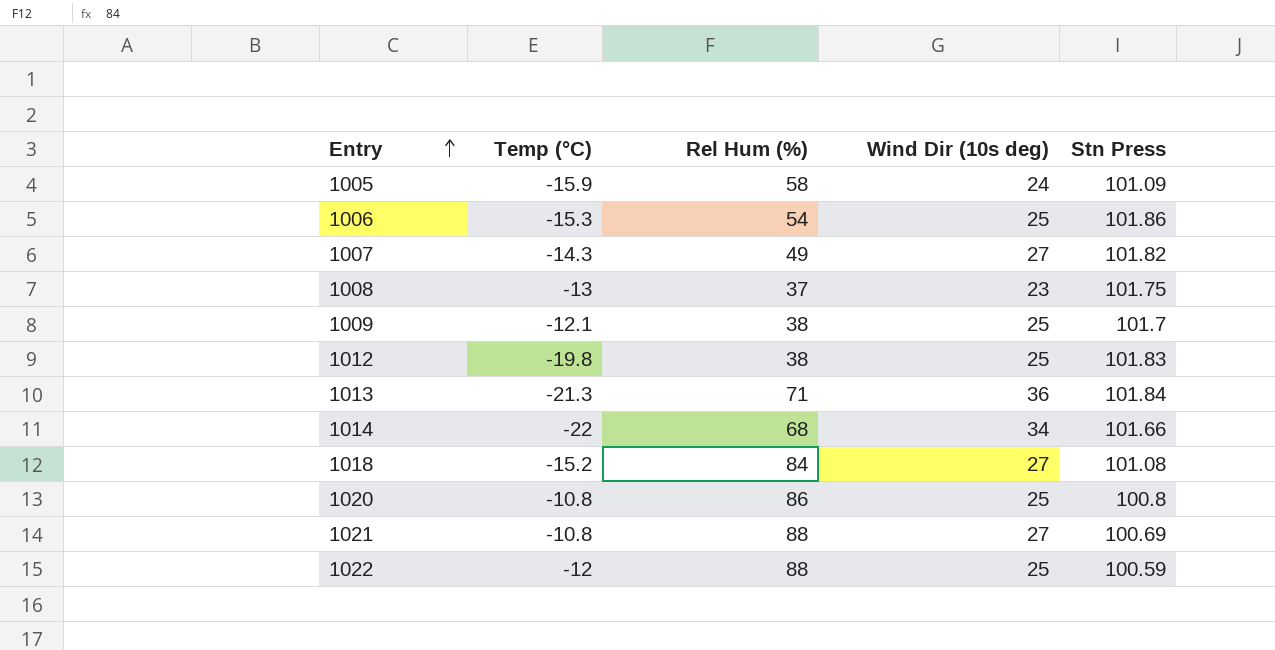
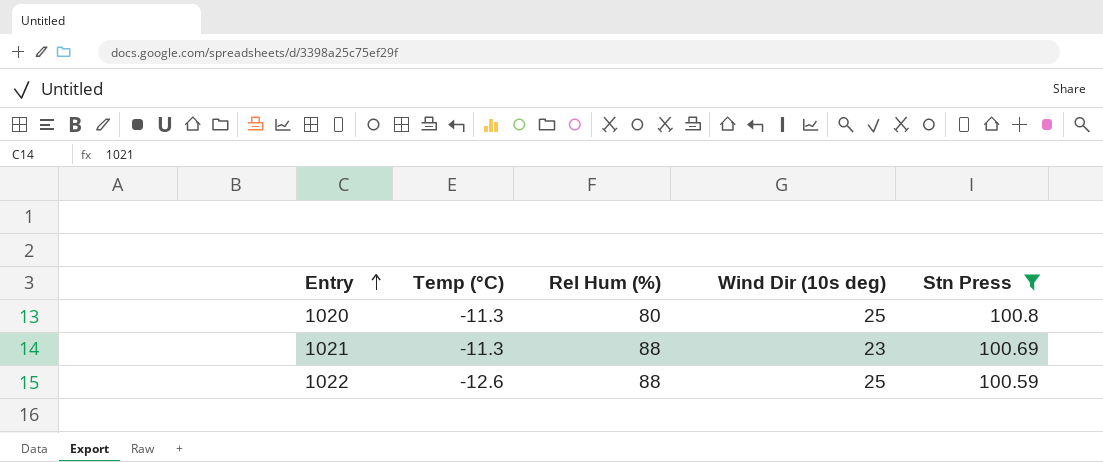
filter: none -> Stn Press <= 100.8
1020 | Temp (°C): -10.8 -> -11.3
1020 | Rel Hum (%): 86 -> 80
1021 | Temp (°C): -10.8 -> -11.3
1021 | Wind Dir (10s deg): 27 -> 23
1022 | Temp (°C): -12 -> -12.6

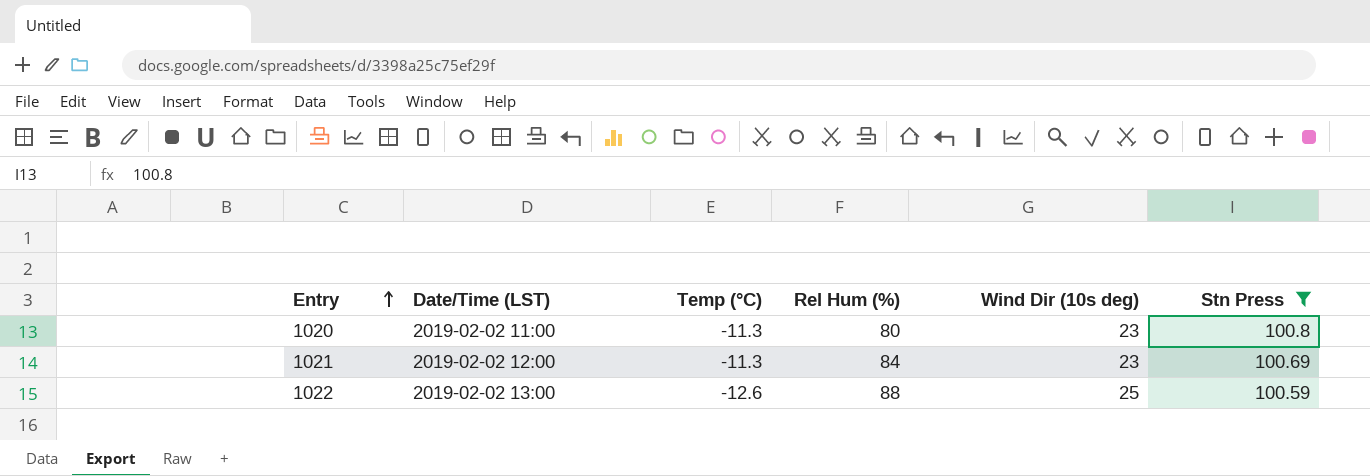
column Date/Time (LST) | position: none -> 2
1020 | Wind Dir (10s deg): 25 -> 23
1021 | Rel Hum (%): 88 -> 84

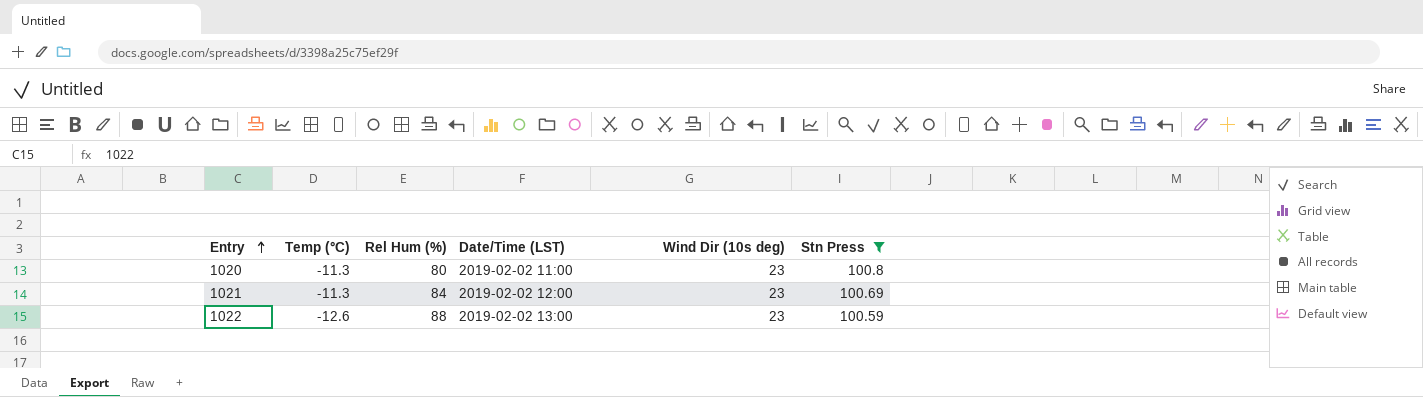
column Date/Time (LST) | position: 2 -> 4
1022 | Wind Dir (10s deg): 25 -> 23

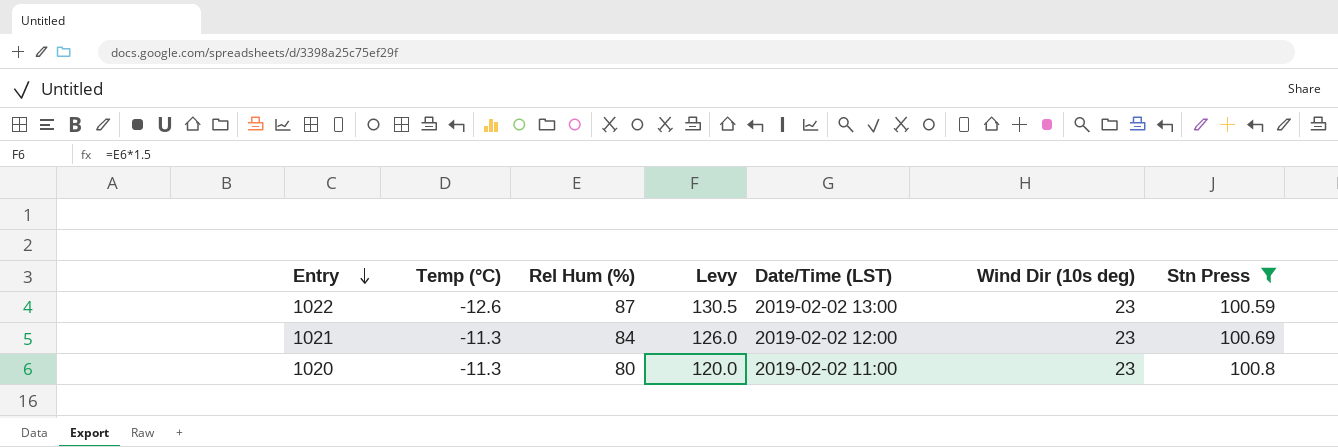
row order: Entry ascending -> Entry descending
column Levy | formula: none -> [Rel Hum (%)] * 1.5
1022 | Rel Hum (%): 88 -> 87

